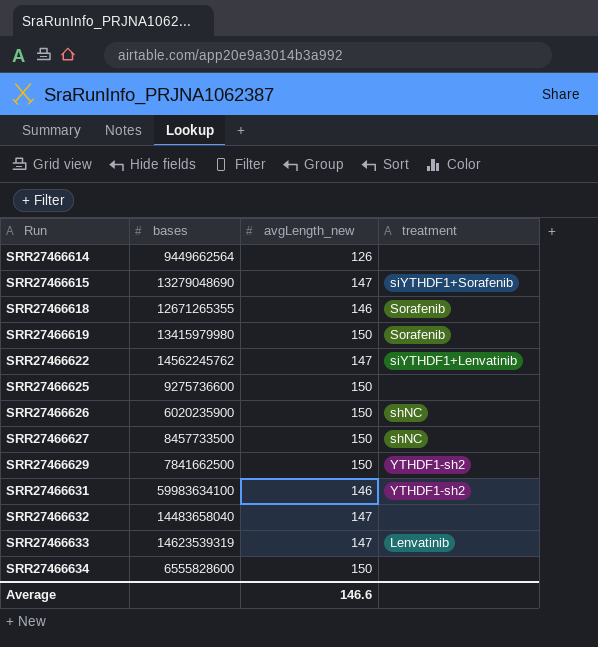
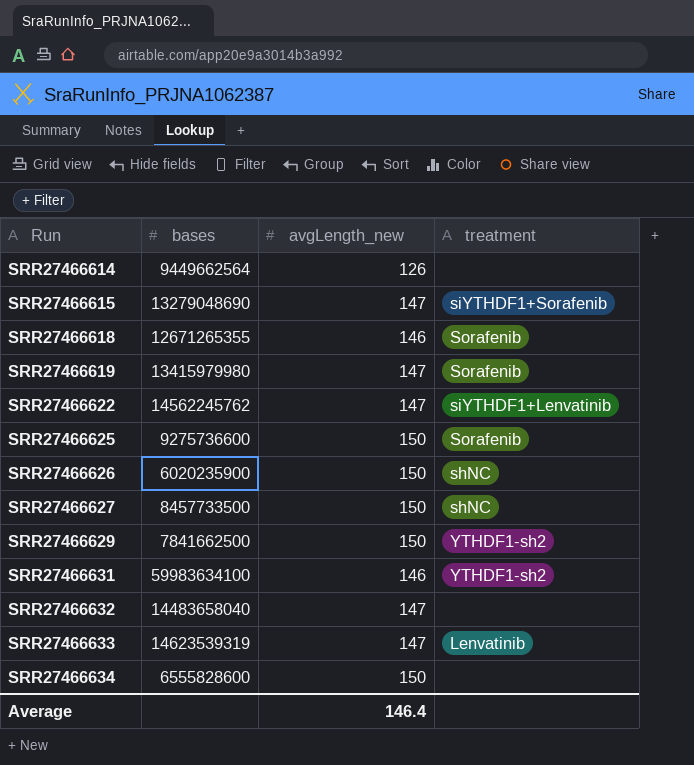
SRR27466619 | avgLength_new: 150 -> 147
SRR27466625 | treatment: none -> Sorafenib
Average | avgLength_new: 146.6 -> 146.4

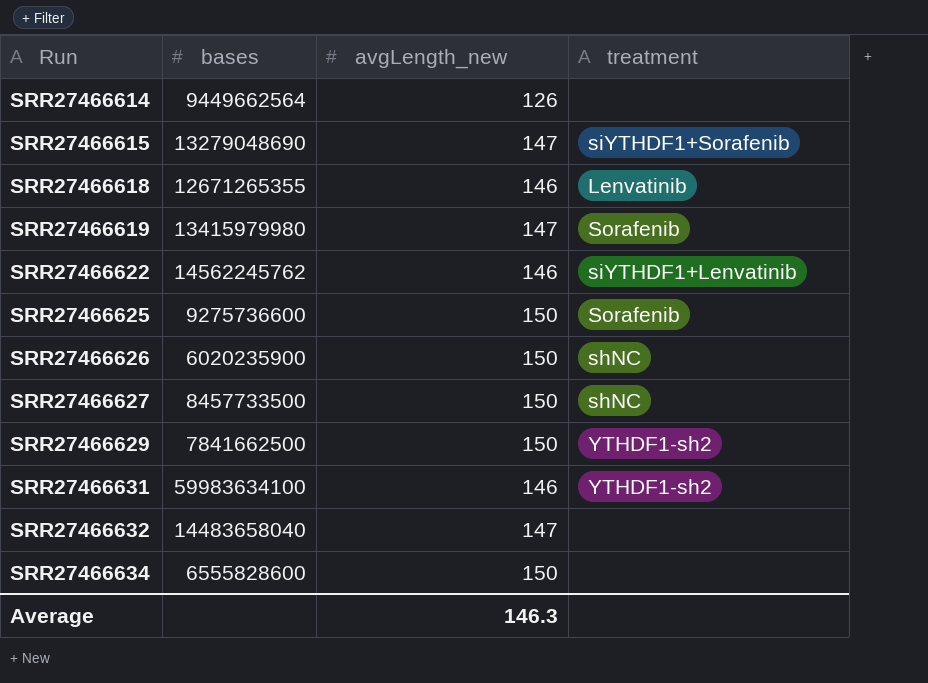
row SRR27466633: 14623539319 | 147 | Lenvatinib -> none
SRR27466618 | treatment: Sorafenib -> Lenvatinib
SRR27466622 | avgLength_new: 147 -> 146
Average | avgLength_new: 146.4 -> 146.3

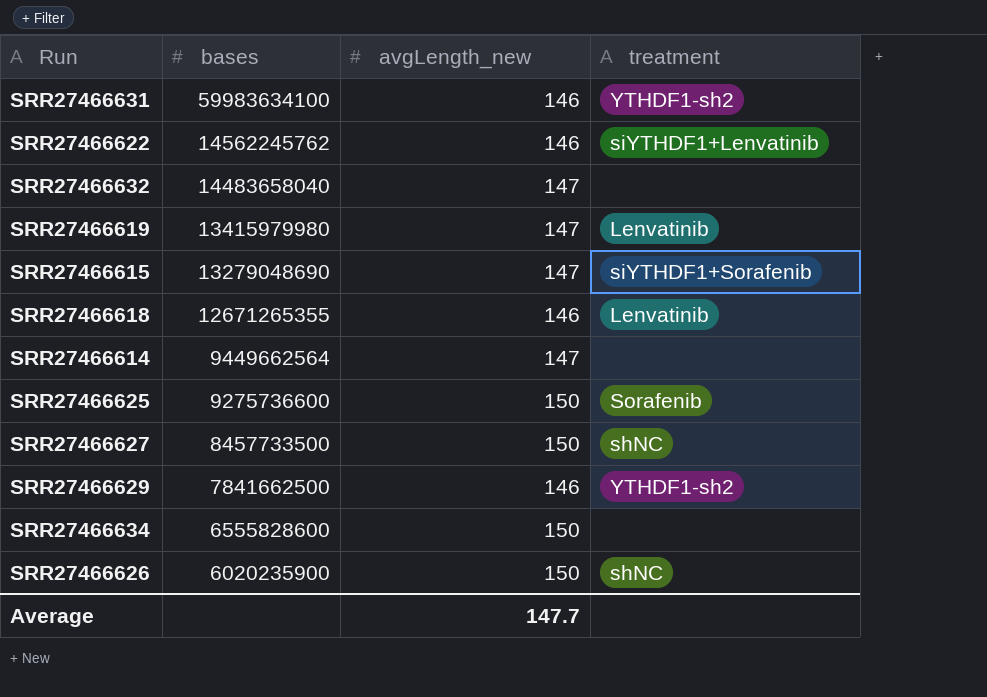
row order: Run ascending -> bases descending
SRR27466619 | treatment: Sorafenib -> Lenvatinib
SRR27466614 | avgLength_new: 126 -> 147
SRR27466629 | avgLength_new: 150 -> 146
Average | avgLength_new: 146.3 -> 147.7

